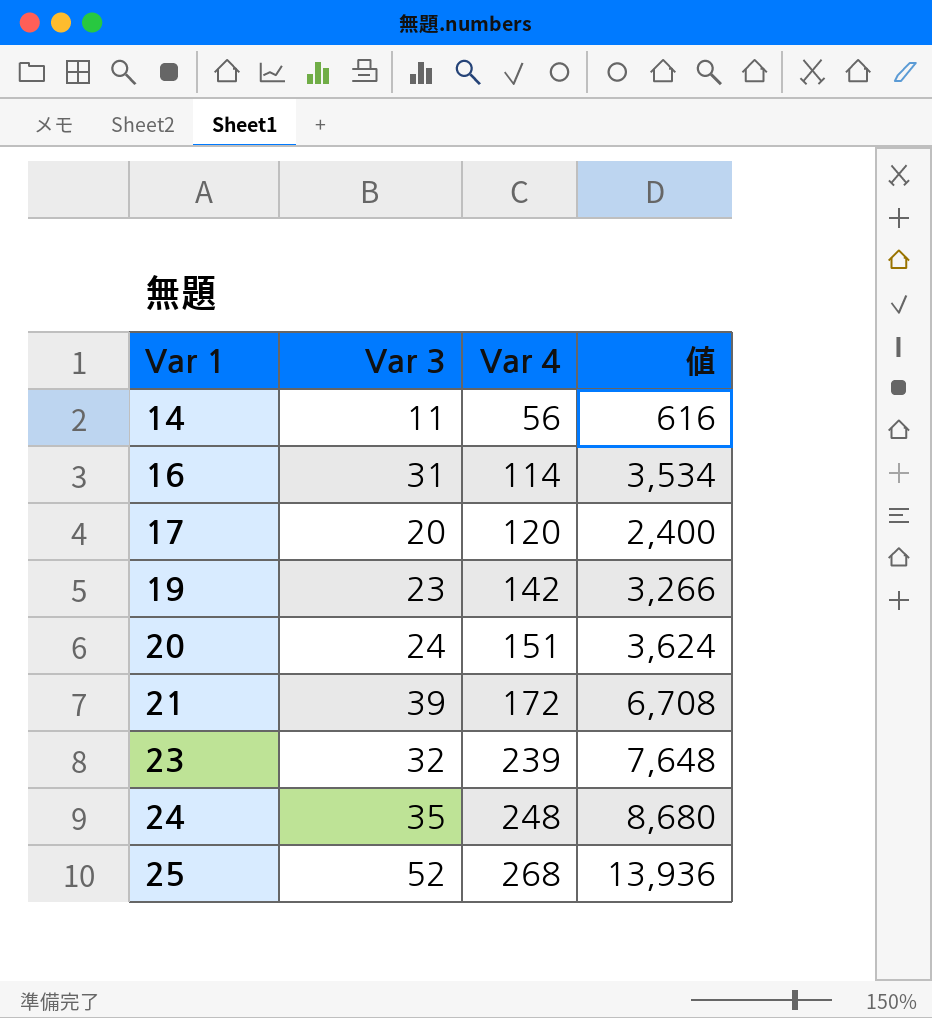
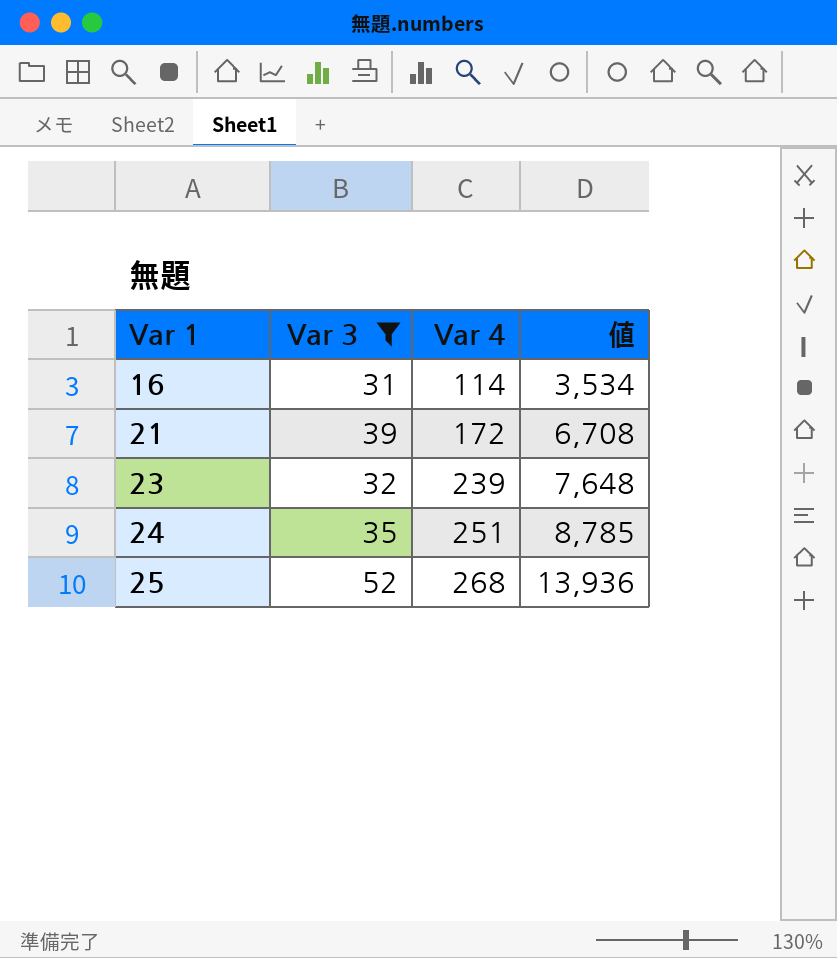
filter: none -> Var 3 >= 31
24 | Var 4: 248 -> 251
24 | 値: 8,680 -> 8,785

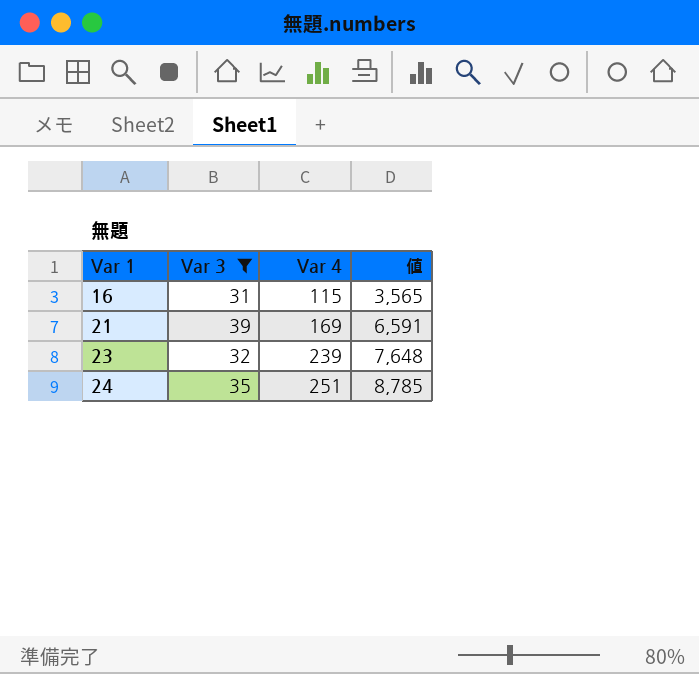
row 25: 52 | 268 | 13,936 -> none
16 | Var 4: 114 -> 115
16 | 値: 3,534 -> 3,565
21 | Var 4: 172 -> 169
21 | 値: 6,708 -> 6,591

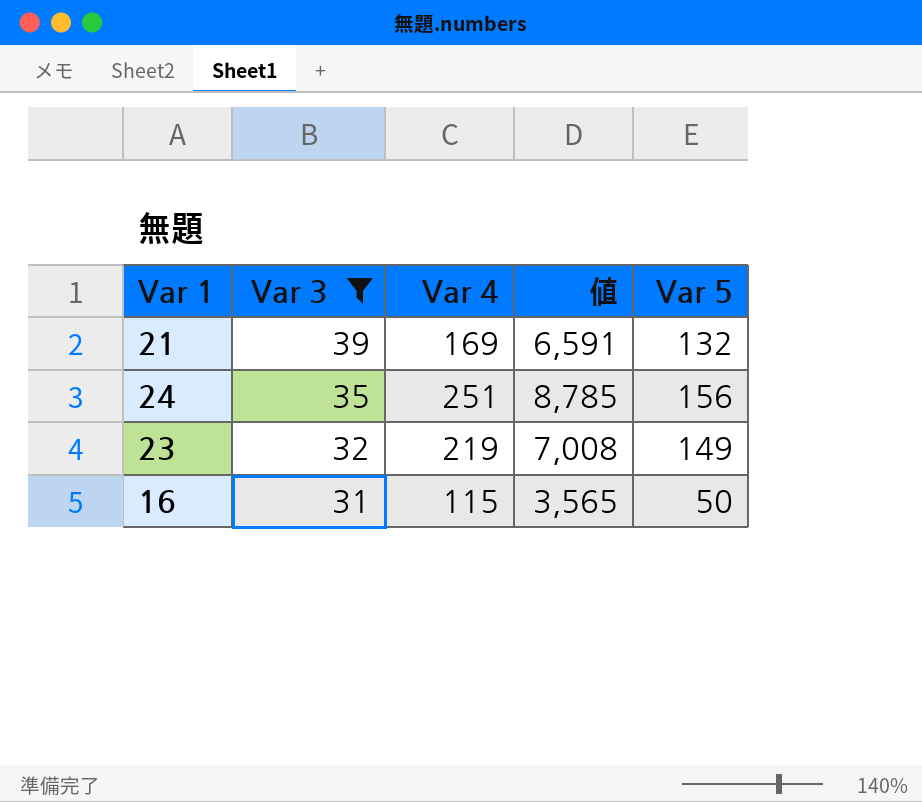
row order: Var 1 ascending -> Var 3 descending
column Var 5 | position: none -> 5
23 | Var 4: 239 -> 219
23 | 値: 7,648 -> 7,008

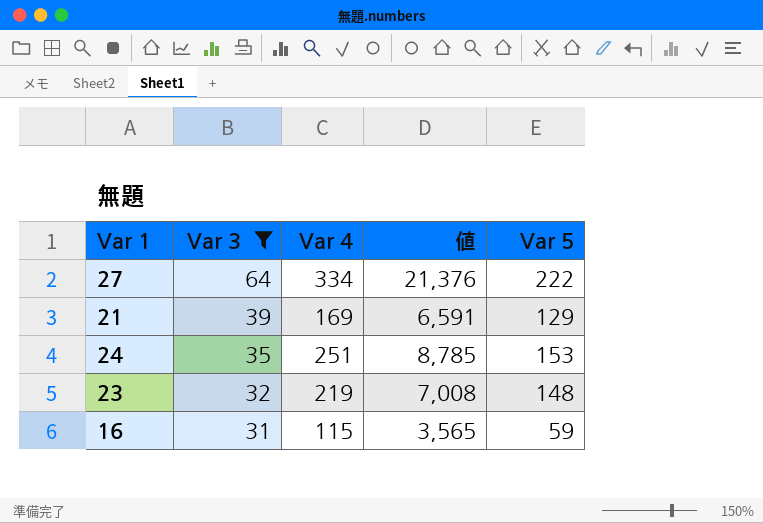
row 27: none -> 64 | 334 | 21,376 | 222
21 | Var 5: 132 -> 129
24 | Var 5: 156 -> 153
23 | Var 5: 149 -> 148
16 | Var 5: 50 -> 59

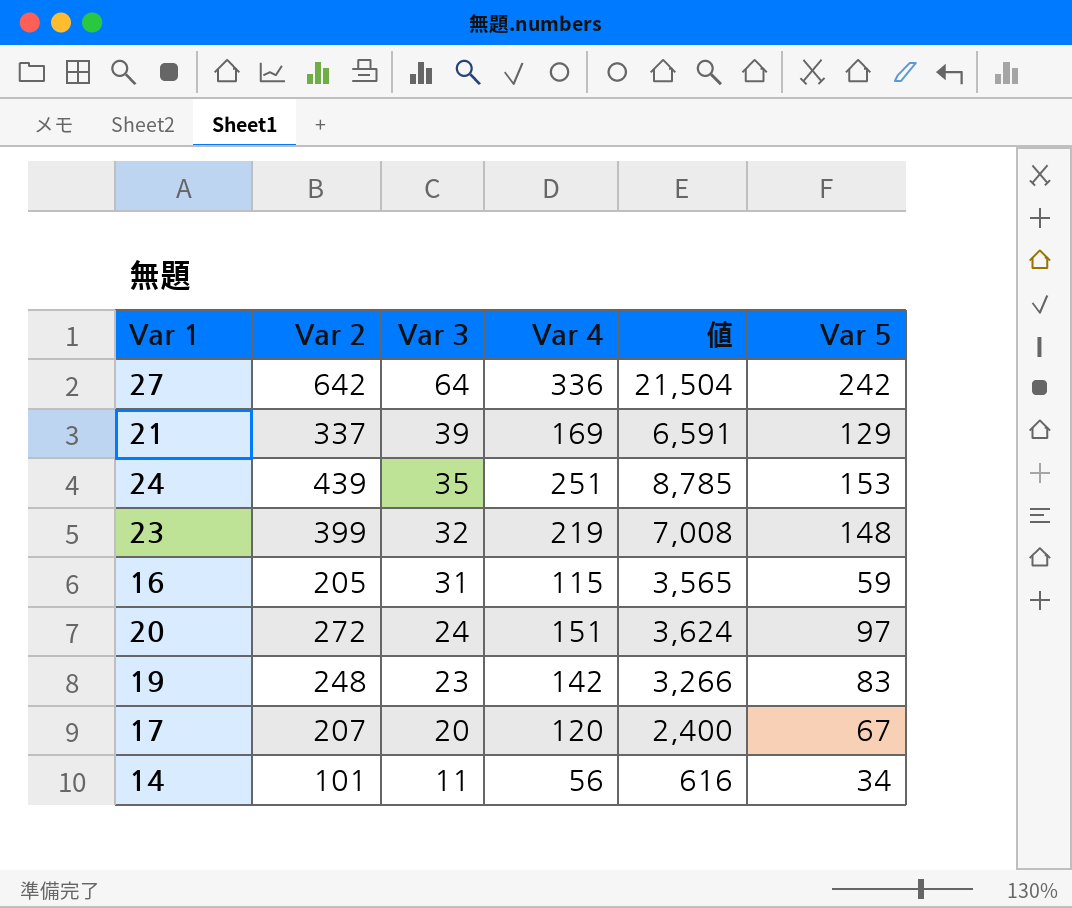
filter: Var 3 >= 31 -> none
column Var 2 | formula: none -> [Var 3] + [Var 4] + [Var 5]
27 | Var 4: 334 -> 336
27 | 値: 21,376 -> 21,504
27 | Var 5: 222 -> 242

